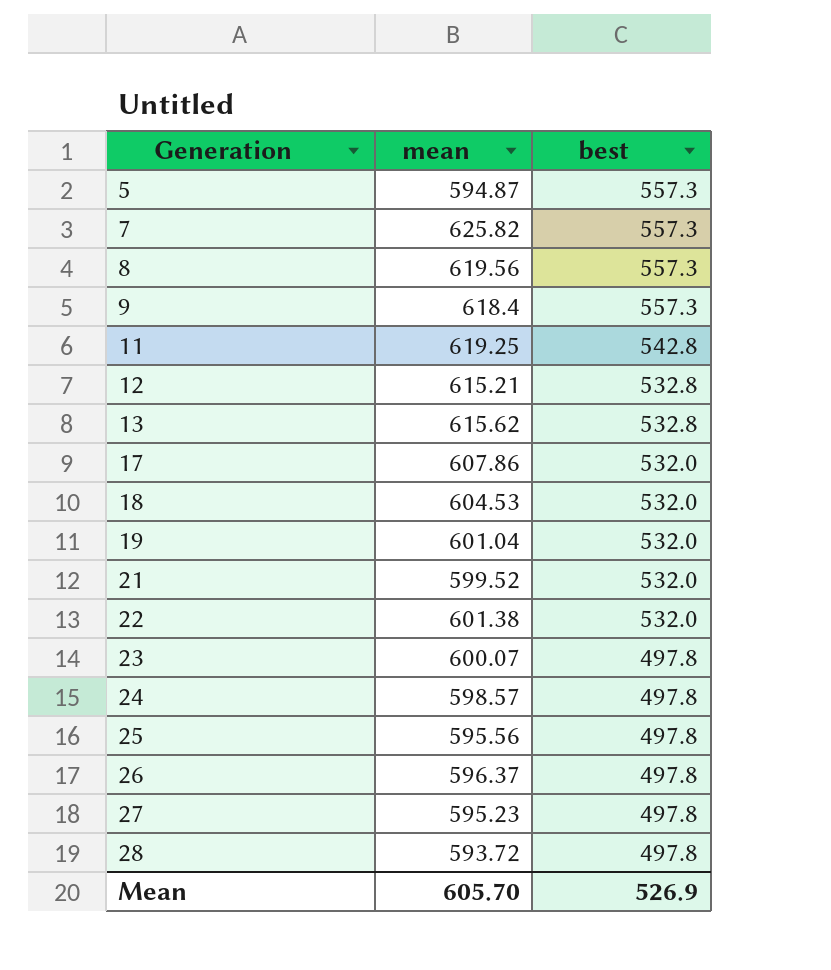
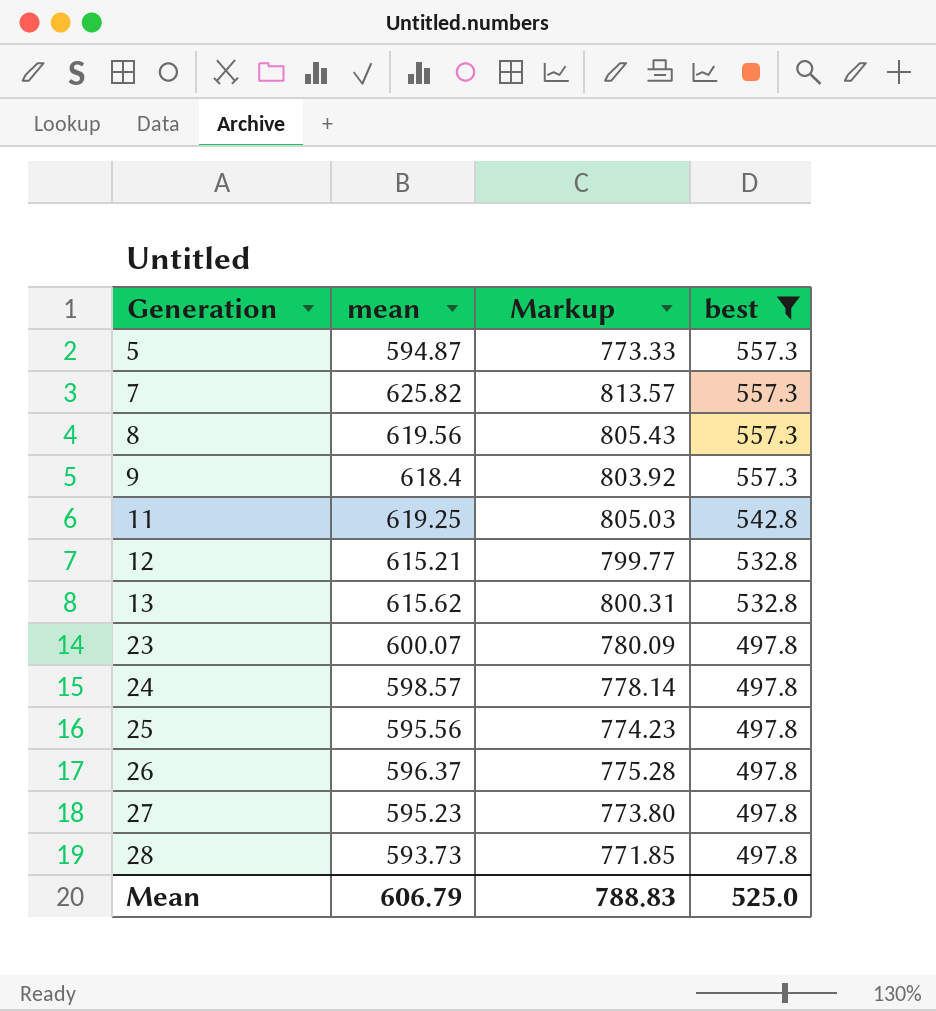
filter: none -> best != 532.0
column Markup | formula: none -> [mean] * 1.3
28 | mean: 593.72 -> 593.73
Mean | mean: 605.70 -> 606.79
Mean | best: 526.9 -> 525.0

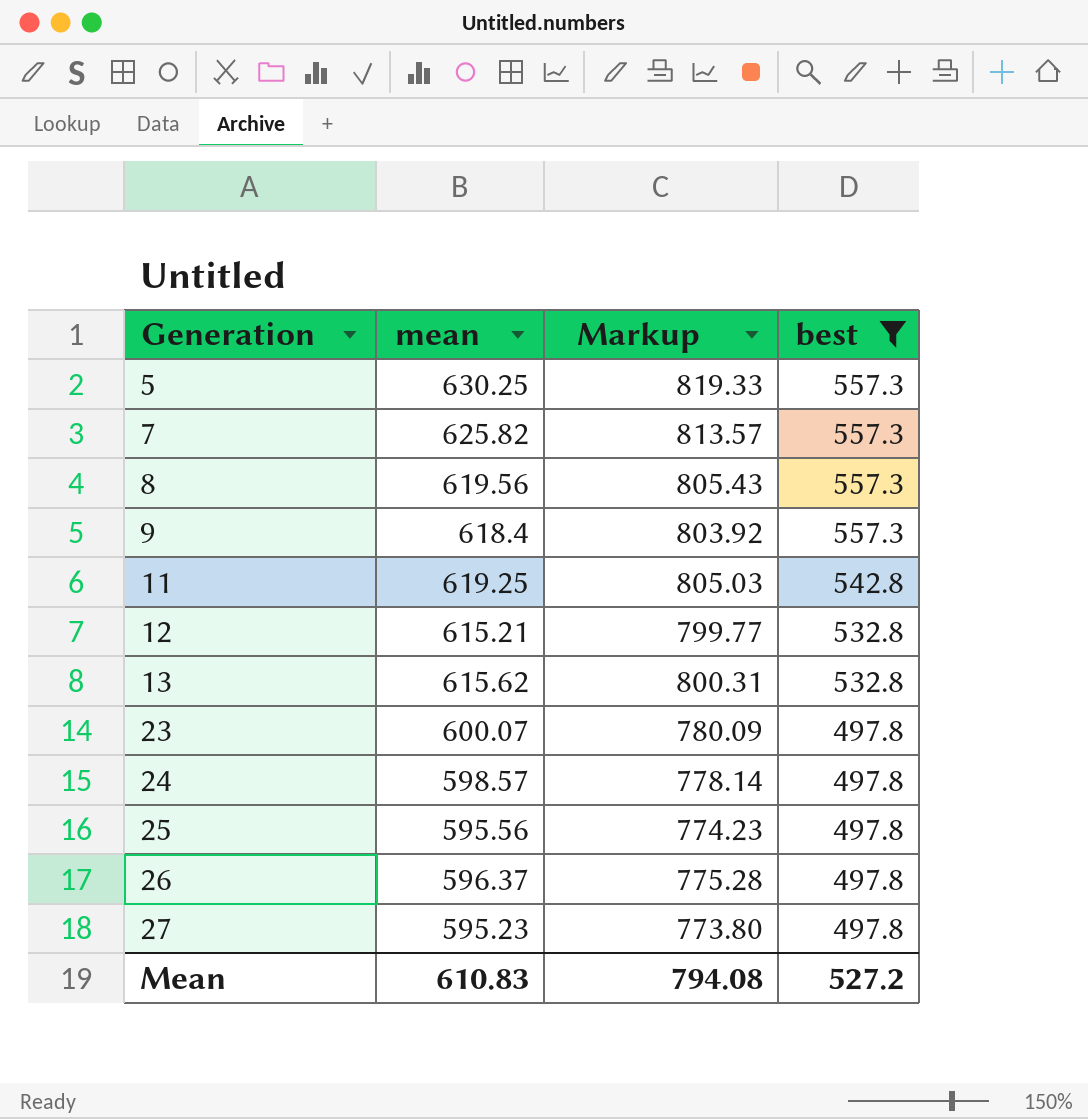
row 28: 593.73 | 771.85 | 497.8 -> none
5 | mean: 594.87 -> 630.25
5 | Markup: 773.33 -> 819.33
Mean | mean: 606.79 -> 610.83
Mean | Markup: 788.83 -> 794.08
Mean | best: 525.0 -> 527.2

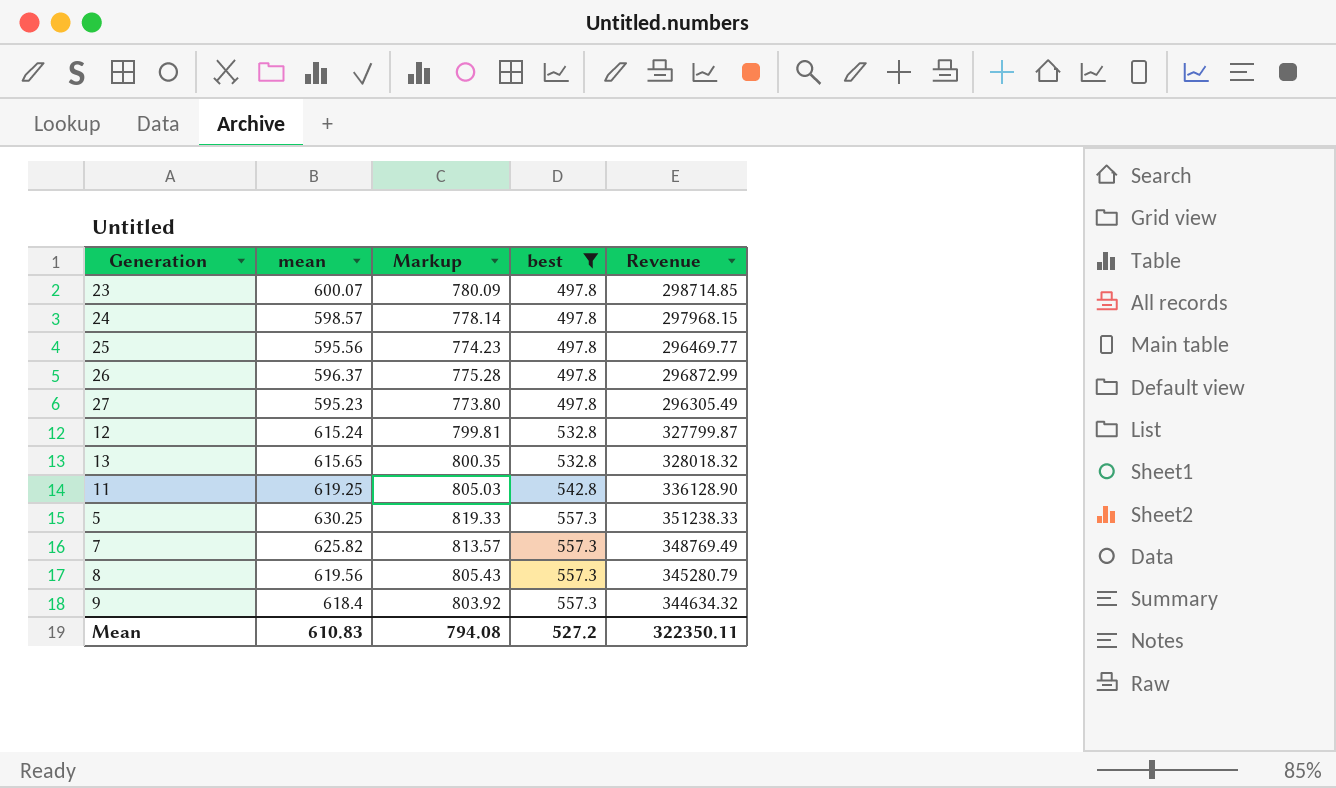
row order: Generation ascending -> best ascending
column Revenue | formula: none -> [mean] * [best]
12 | mean: 615.21 -> 615.24
12 | Markup: 799.77 -> 799.81
13 | mean: 615.62 -> 615.65
13 | Markup: 800.31 -> 800.35

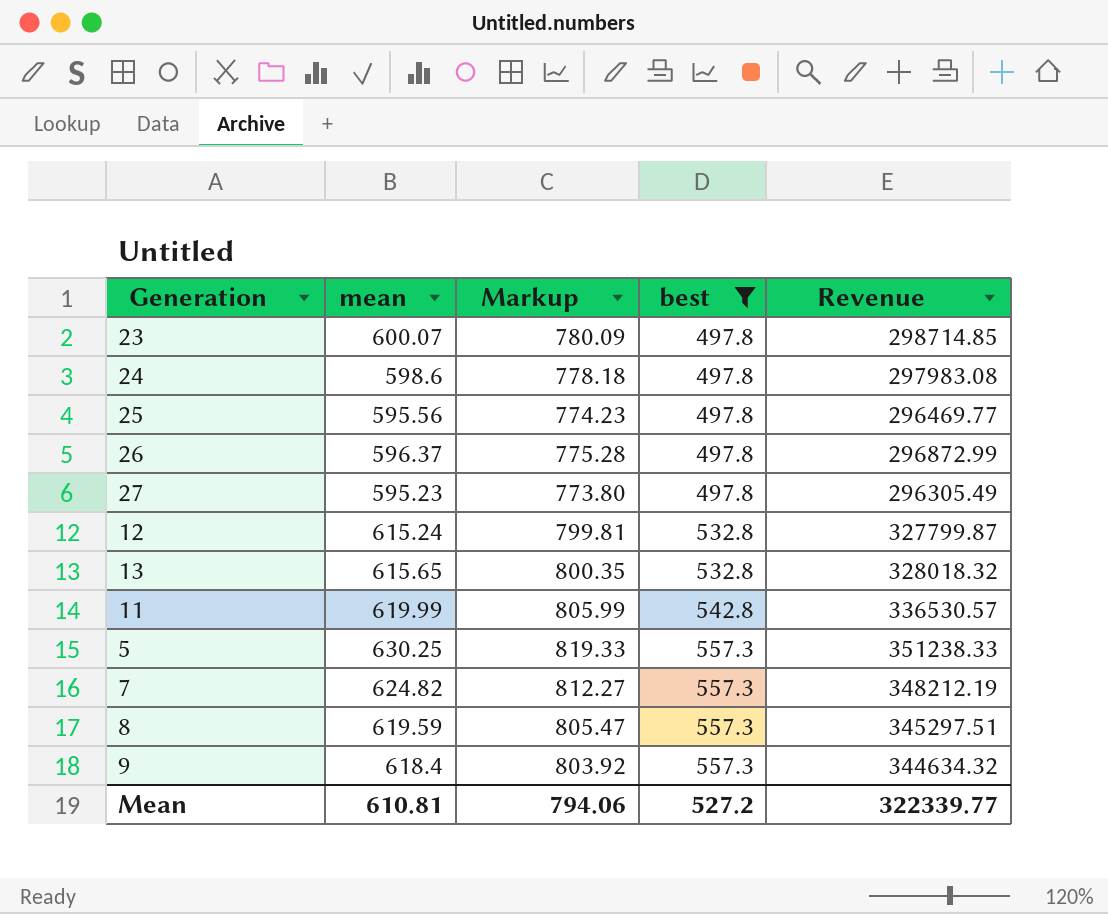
24 | mean: 598.57 -> 598.6
24 | Markup: 778.14 -> 778.18
24 | Revenue: 297968.15 -> 297983.08
11 | mean: 619.25 -> 619.99
11 | Markup: 805.03 -> 805.99
11 | Revenue: 336128.90 -> 336530.57
7 | mean: 625.82 -> 624.82
7 | Markup: 813.57 -> 812.27
7 | Revenue: 348769.49 -> 348212.19
8 | mean: 619.56 -> 619.59
8 | Markup: 805.43 -> 805.47
8 | Revenue: 345280.79 -> 345297.51
Mean | mean: 610.83 -> 610.81
Mean | Markup: 794.08 -> 794.06
Mean | Revenue: 322350.11 -> 322339.77

